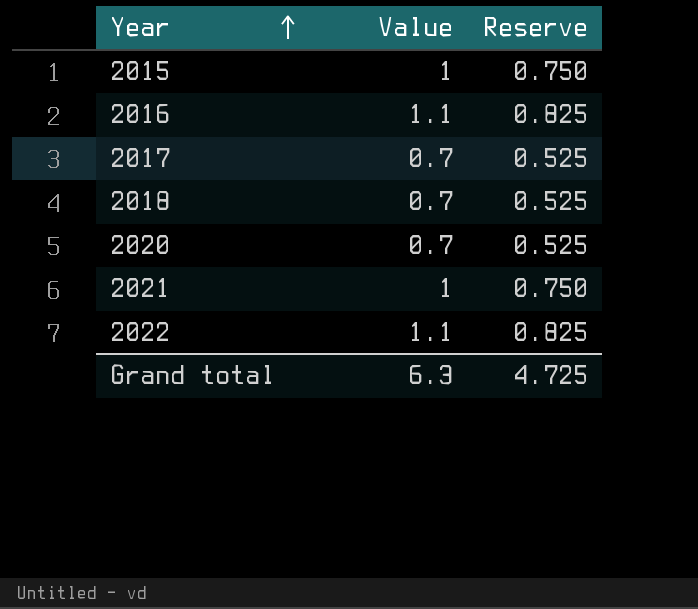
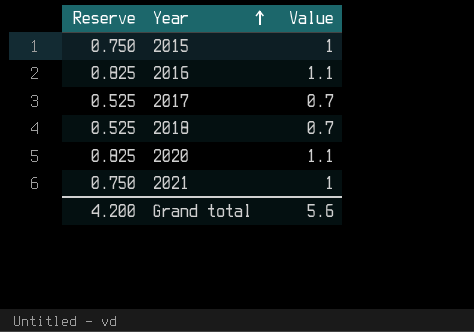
column Reserve | position: 3 -> 1
row 2022: 1.1 | 0.825 -> none
2020 | Reserve: 0.525 -> 0.825
2020 | Value: 0.7 -> 1.1
Grand total | Reserve: 4.725 -> 4.200
Grand total | Value: 6.3 -> 5.6

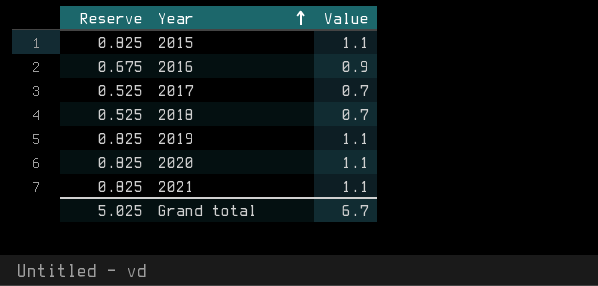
2015 | Reserve: 0.750 -> 0.825
2015 | Value: 1 -> 1.1
2016 | Reserve: 0.825 -> 0.675
2016 | Value: 1.1 -> 0.9
row 2019: none -> 0.825 | 1.1
2021 | Reserve: 0.750 -> 0.825
2021 | Value: 1 -> 1.1
Grand total | Reserve: 4.200 -> 5.025
Grand total | Value: 5.6 -> 6.7

